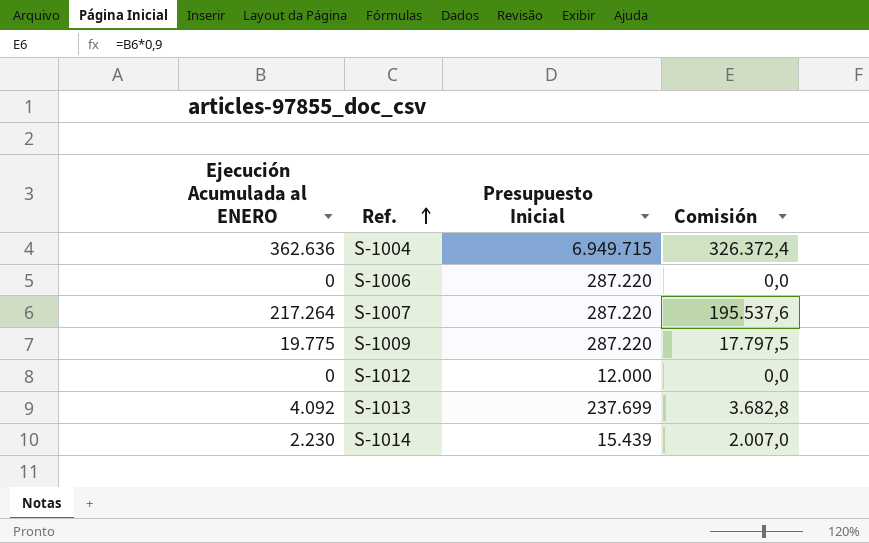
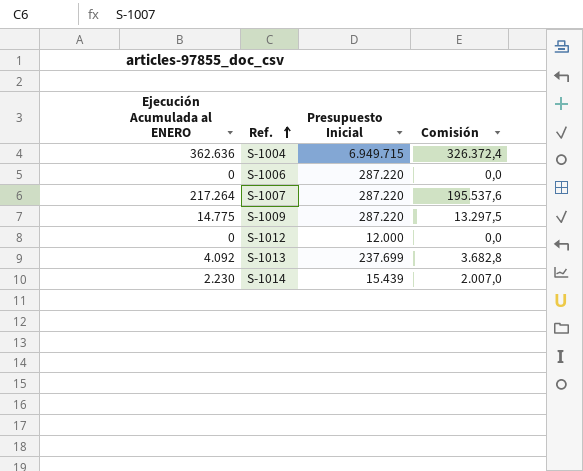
S-1009 | Ejecución Acumulada al ENERO: 19.775 -> 14.775
S-1009 | Comisión: 17.797,5 -> 13.297,5

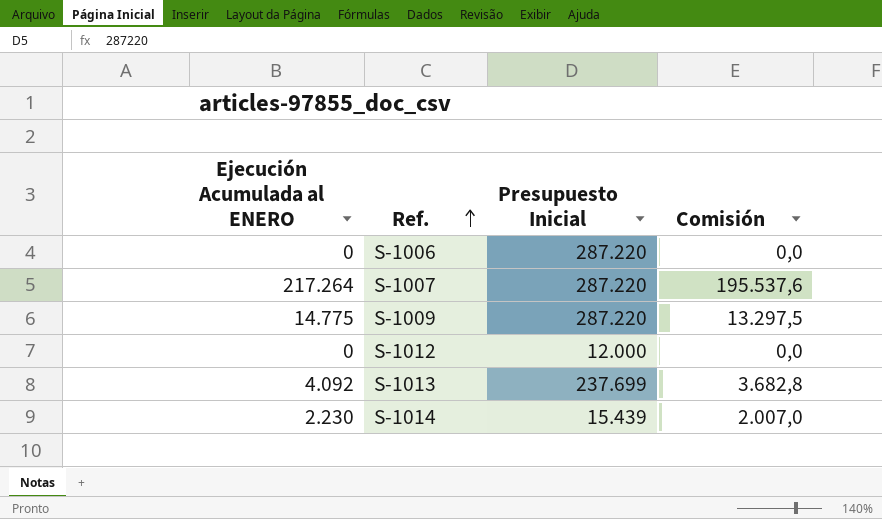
row S-1004: 362.636 | 6.949.715 | 326.372,4 -> none

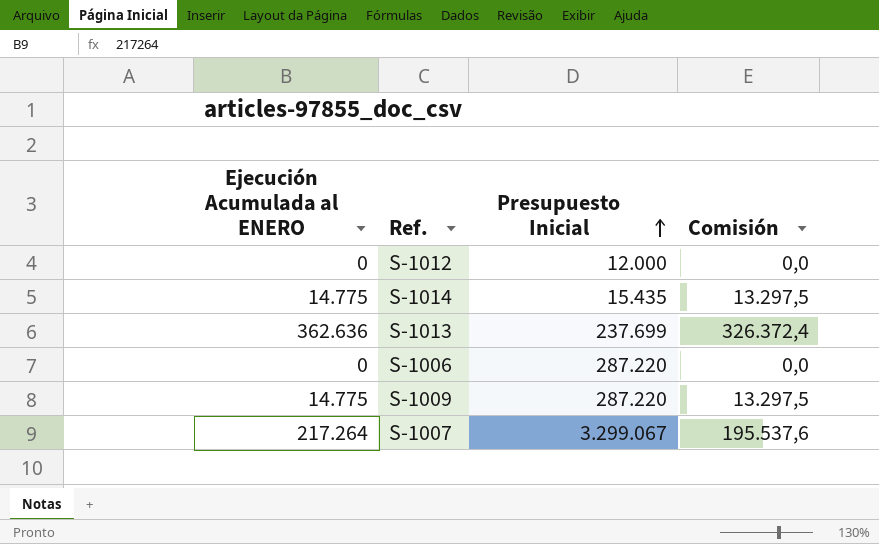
row order: Ref. ascending -> Presupuesto Inicial ascending
S-1014 | Ejecución Acumulada al ENERO: 2.230 -> 14.775
S-1014 | Presupuesto Inicial: 15.439 -> 15.435
S-1014 | Comisión: 2.007,0 -> 13.297,5
S-1013 | Ejecución Acumulada al ENERO: 4.092 -> 362.636
S-1013 | Comisión: 3.682,8 -> 326.372,4
S-1007 | Presupuesto Inicial: 287.220 -> 3.299.067

